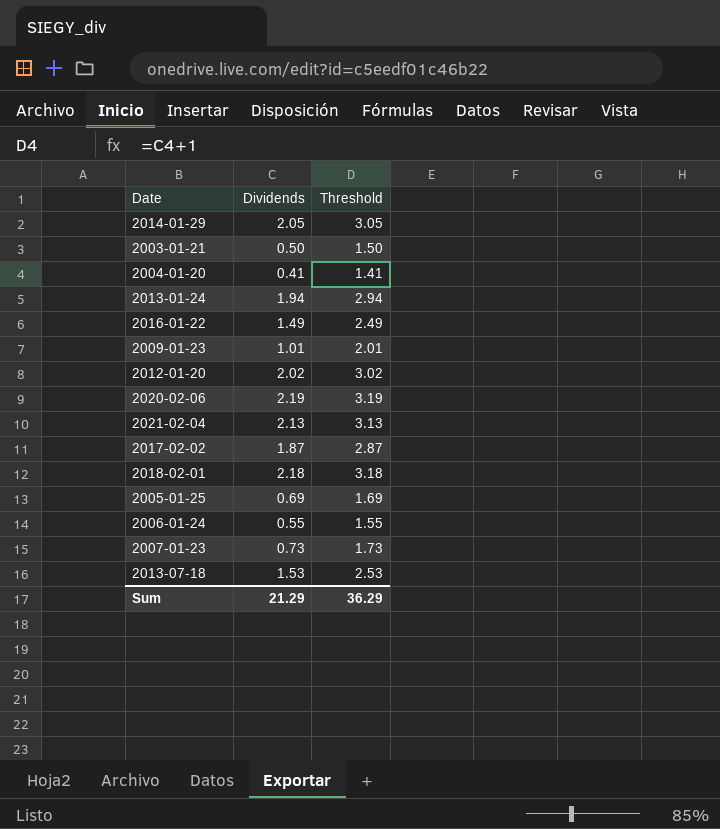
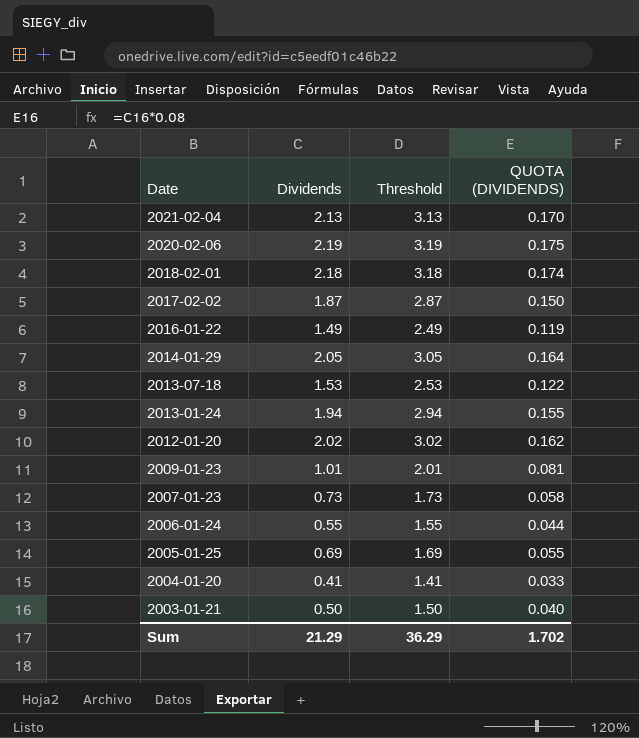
row order: none -> Date descending
column QUOTA (DIVIDENDS) | formula: none -> [Dividends] * 0.08

